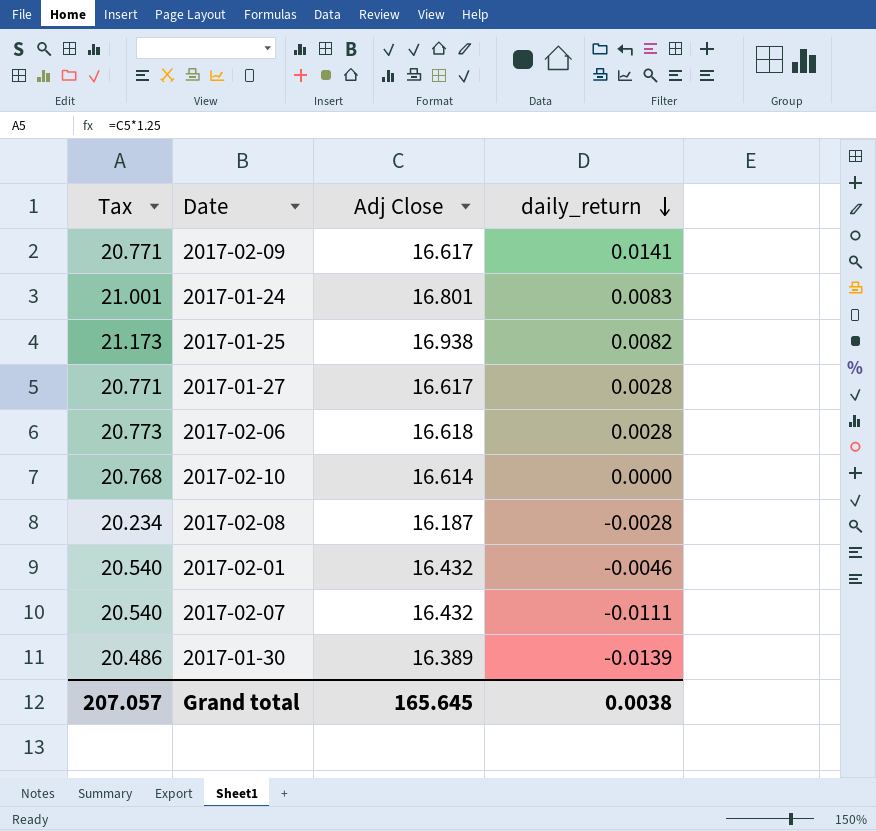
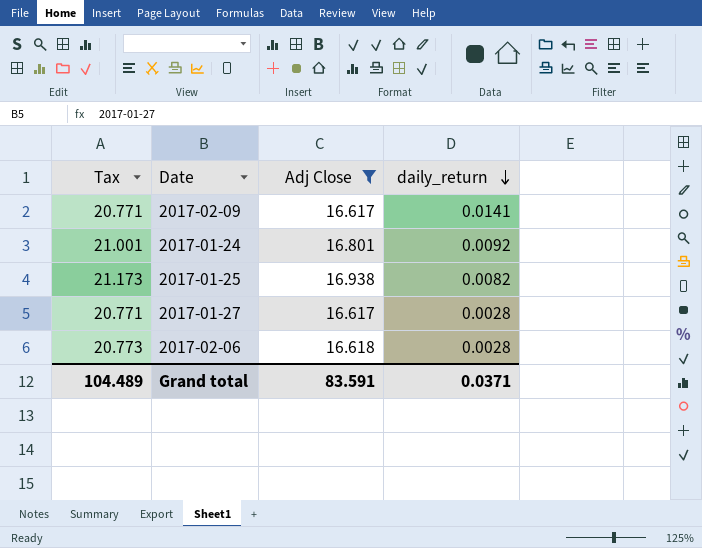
filter: none -> Adj Close >= 16.617
2017-01-24 | daily_return: 0.0083 -> 0.0092
Grand total | Tax: 207.057 -> 104.489
Grand total | Adj Close: 165.645 -> 83.591
Grand total | daily_return: 0.0038 -> 0.0371

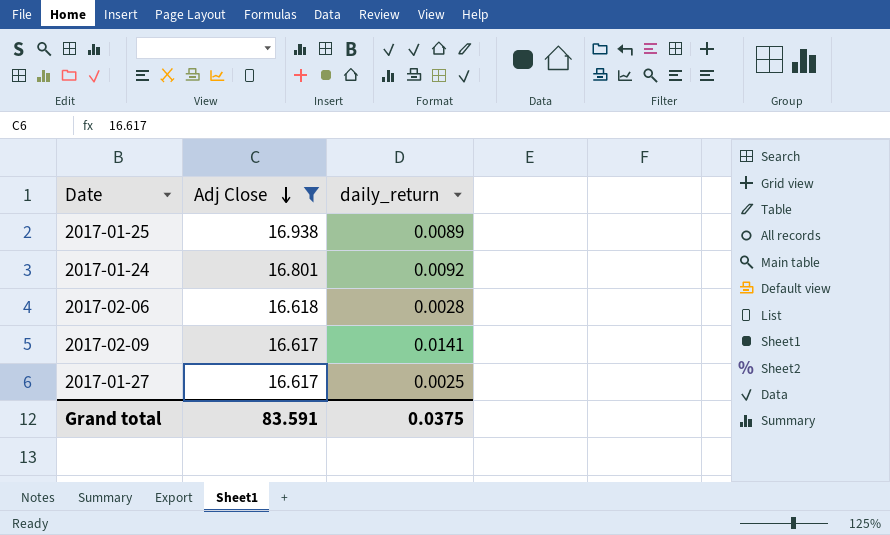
row order: daily_return descending -> Adj Close descending
column Tax | formula: [Adj Close] * 1.25 -> none
2017-01-25 | daily_return: 0.0082 -> 0.0089
2017-01-27 | daily_return: 0.0028 -> 0.0025
Grand total | daily_return: 0.0371 -> 0.0375

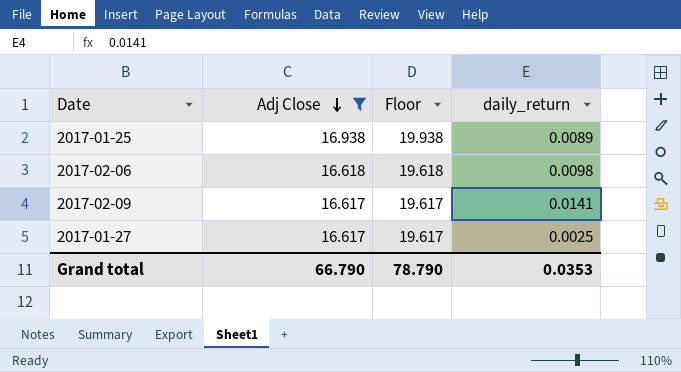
column Floor | formula: none -> [Adj Close] + 3
row 2017-01-24: 16.801 | 0.0092 -> none
2017-02-06 | daily_return: 0.0028 -> 0.0098
Grand total | Adj Close: 83.591 -> 66.790
Grand total | daily_return: 0.0375 -> 0.0353

